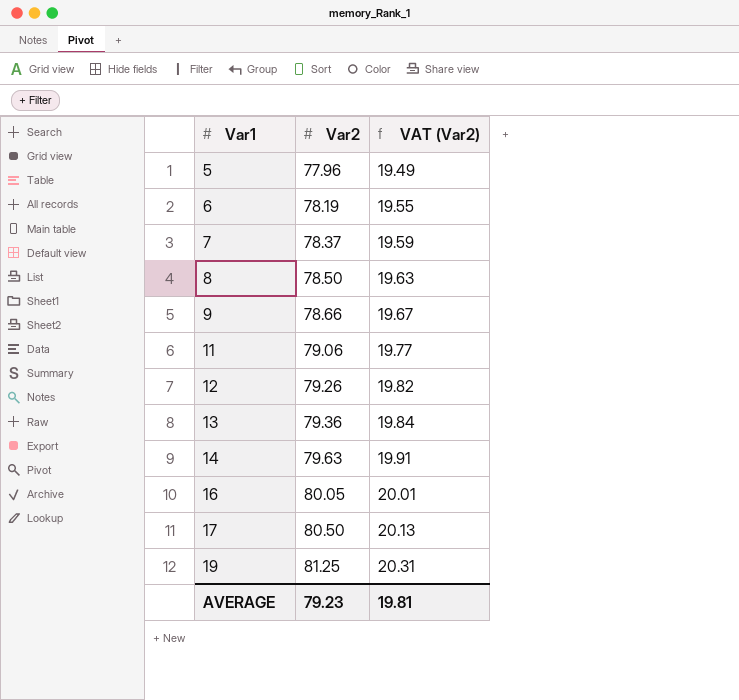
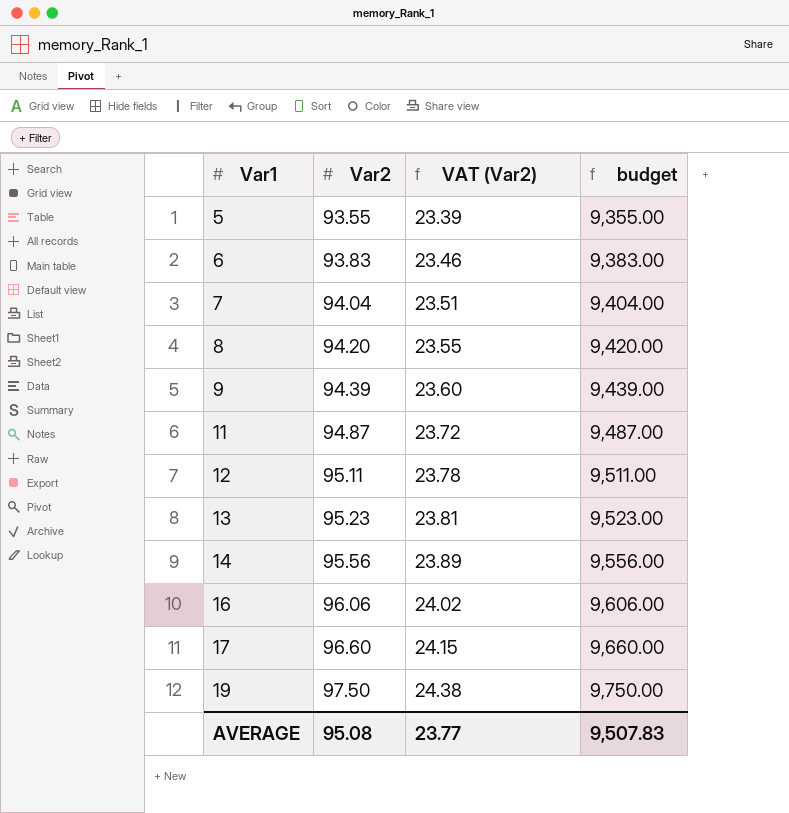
column budget | formula: none -> [Var2] * 100
5 | Var2: 77.96 -> 93.55
5 | VAT (Var2): 19.49 -> 23.39
6 | Var2: 78.19 -> 93.83
6 | VAT (Var2): 19.55 -> 23.46
7 | Var2: 78.37 -> 94.04
7 | VAT (Var2): 19.59 -> 23.51
8 | Var2: 78.50 -> 94.20
8 | VAT (Var2): 19.63 -> 23.55
9 | Var2: 78.66 -> 94.39
9 | VAT (Var2): 19.67 -> 23.60
11 | Var2: 79.06 -> 94.87
11 | VAT (Var2): 19.77 -> 23.72
12 | Var2: 79.26 -> 95.11
12 | VAT (Var2): 19.82 -> 23.78
13 | Var2: 79.36 -> 95.23
13 | VAT (Var2): 19.84 -> 23.81
14 | Var2: 79.63 -> 95.56
14 | VAT (Var2): 19.91 -> 23.89
16 | Var2: 80.05 -> 96.06
16 | VAT (Var2): 20.01 -> 24.02
17 | Var2: 80.50 -> 96.60
17 | VAT (Var2): 20.13 -> 24.15
19 | Var2: 81.25 -> 97.50
19 | VAT (Var2): 20.31 -> 24.38
AVERAGE | Var2: 79.23 -> 95.08
AVERAGE | VAT (Var2): 19.81 -> 23.77

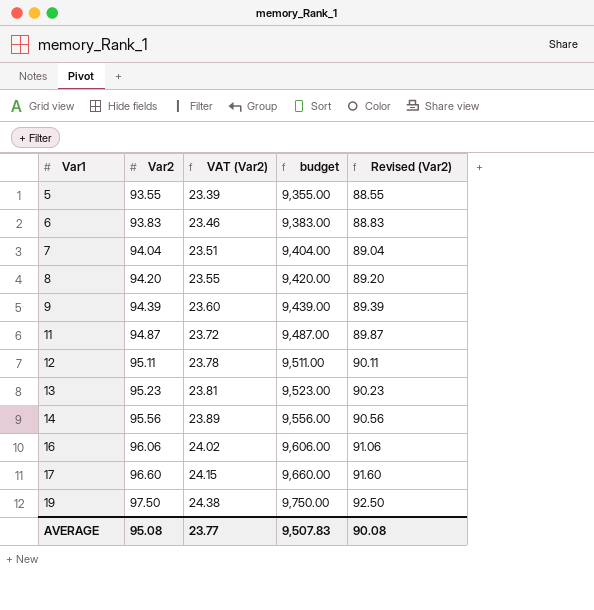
column Revised (Var2) | formula: none -> [Var2] - 5

